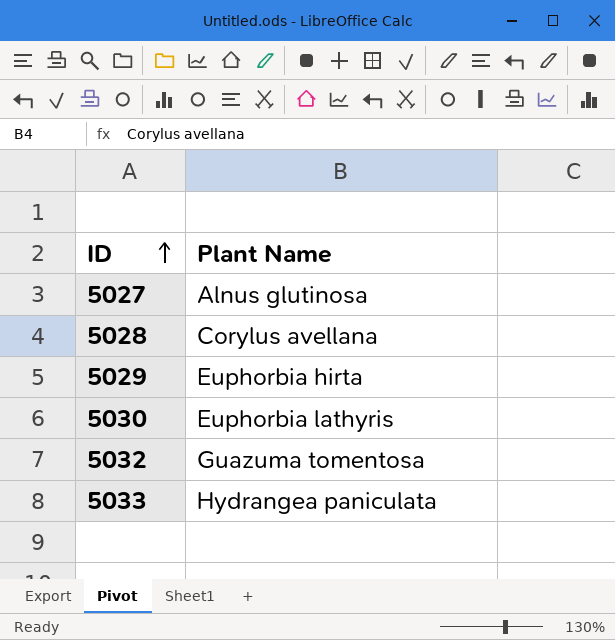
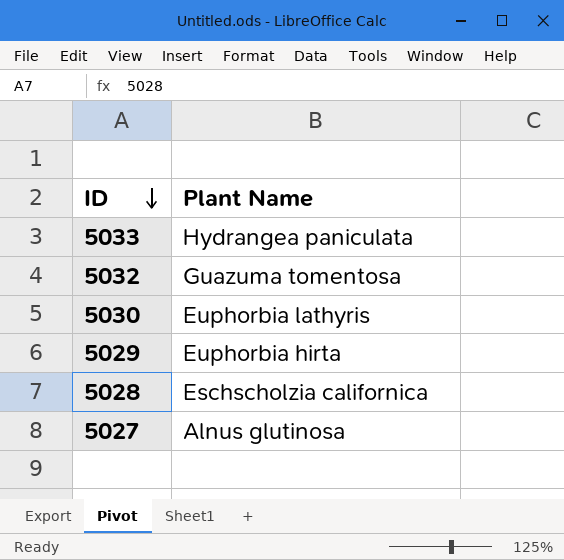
row order: ID ascending -> ID descending
5028 | Plant Name: Corylus avellana -> Eschscholzia californica

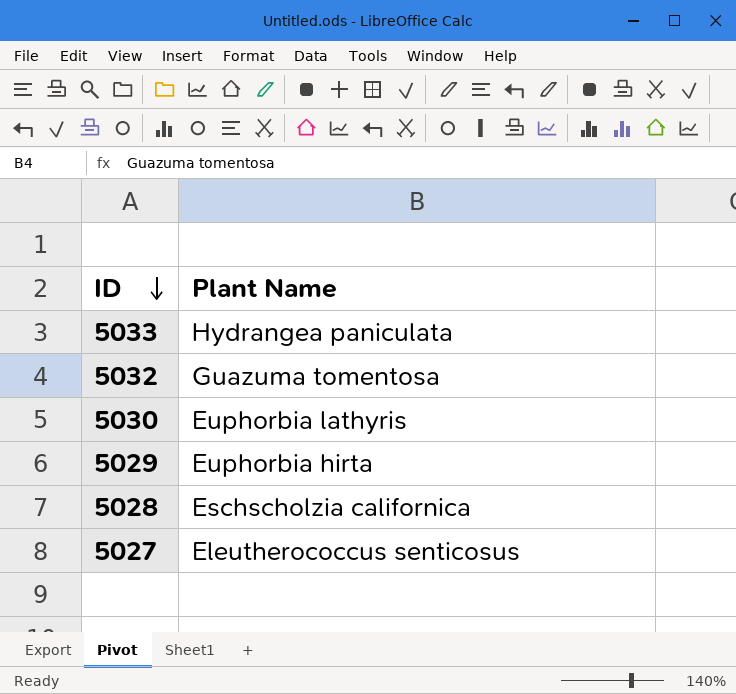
5027 | Plant Name: Alnus glutinosa -> Eleutherococcus senticosus

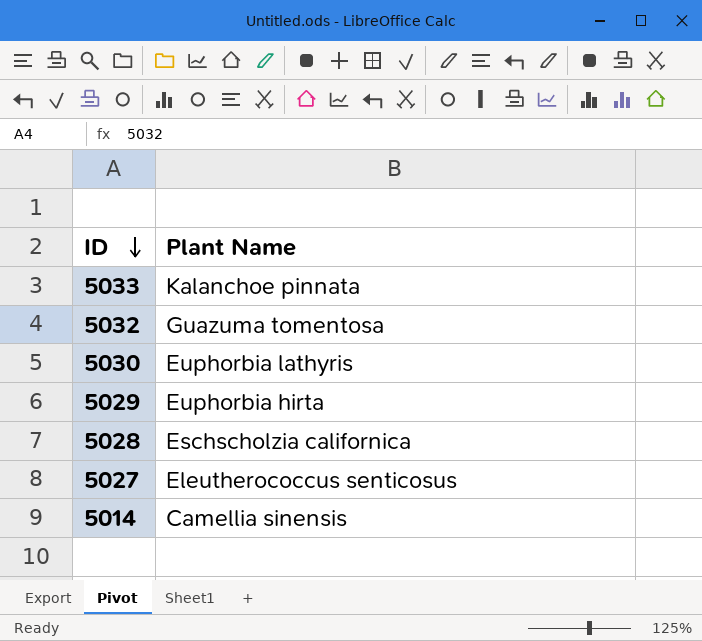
5033 | Plant Name: Hydrangea paniculata -> Kalanchoe pinnata
row 5014: none -> Camellia sinensis

